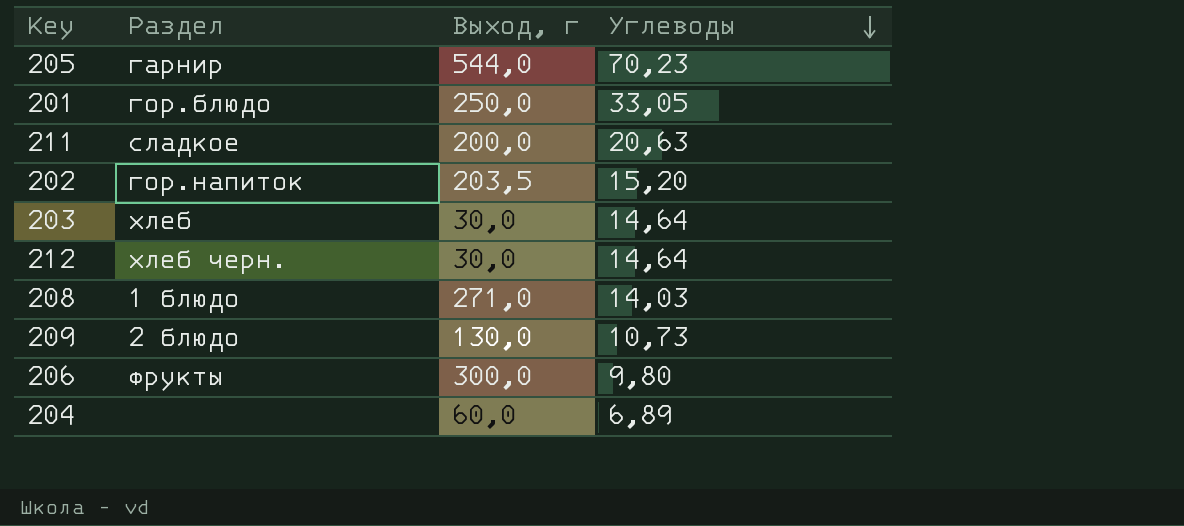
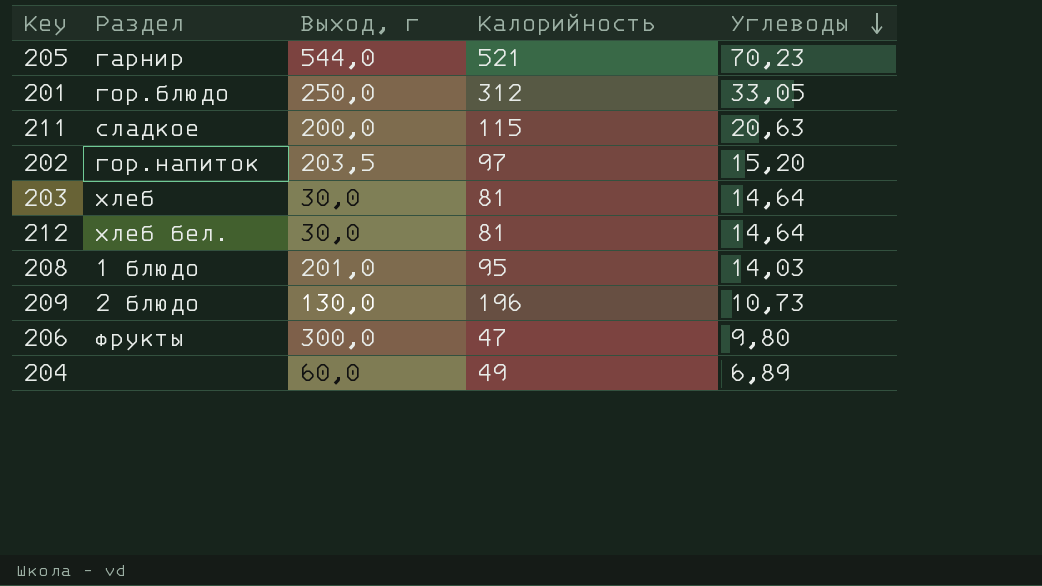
column Калорийность | position: none -> 4
212 | Раздел: хлеб черн. -> хлеб бел.
208 | Выход, г: 271,0 -> 201,0

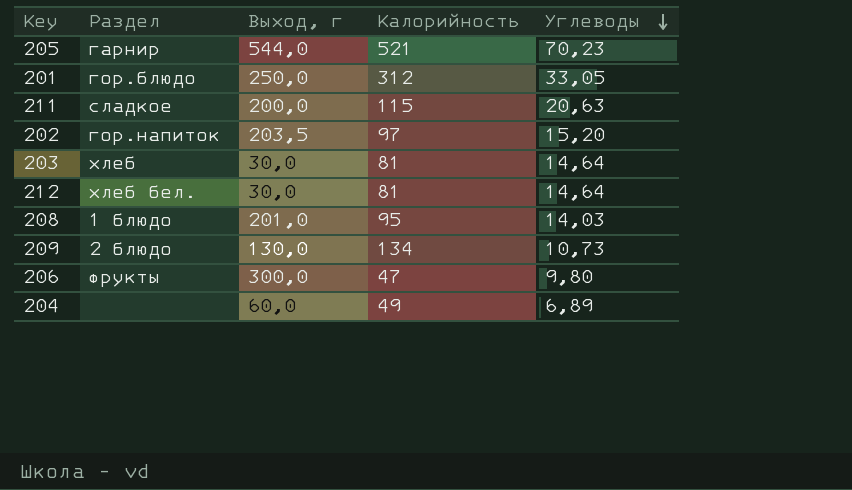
209 | Калорийность: 196 -> 134

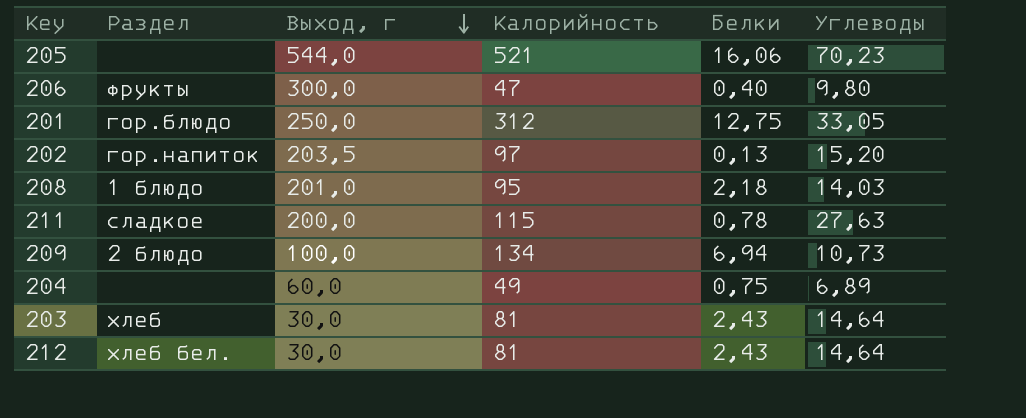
row order: Углеводы descending -> Выход, г descending
column Белки | position: none -> 5
205 | Раздел: гарнир -> none
211 | Углеводы: 20,63 -> 27,63
209 | Выход, г: 130,0 -> 100,0

